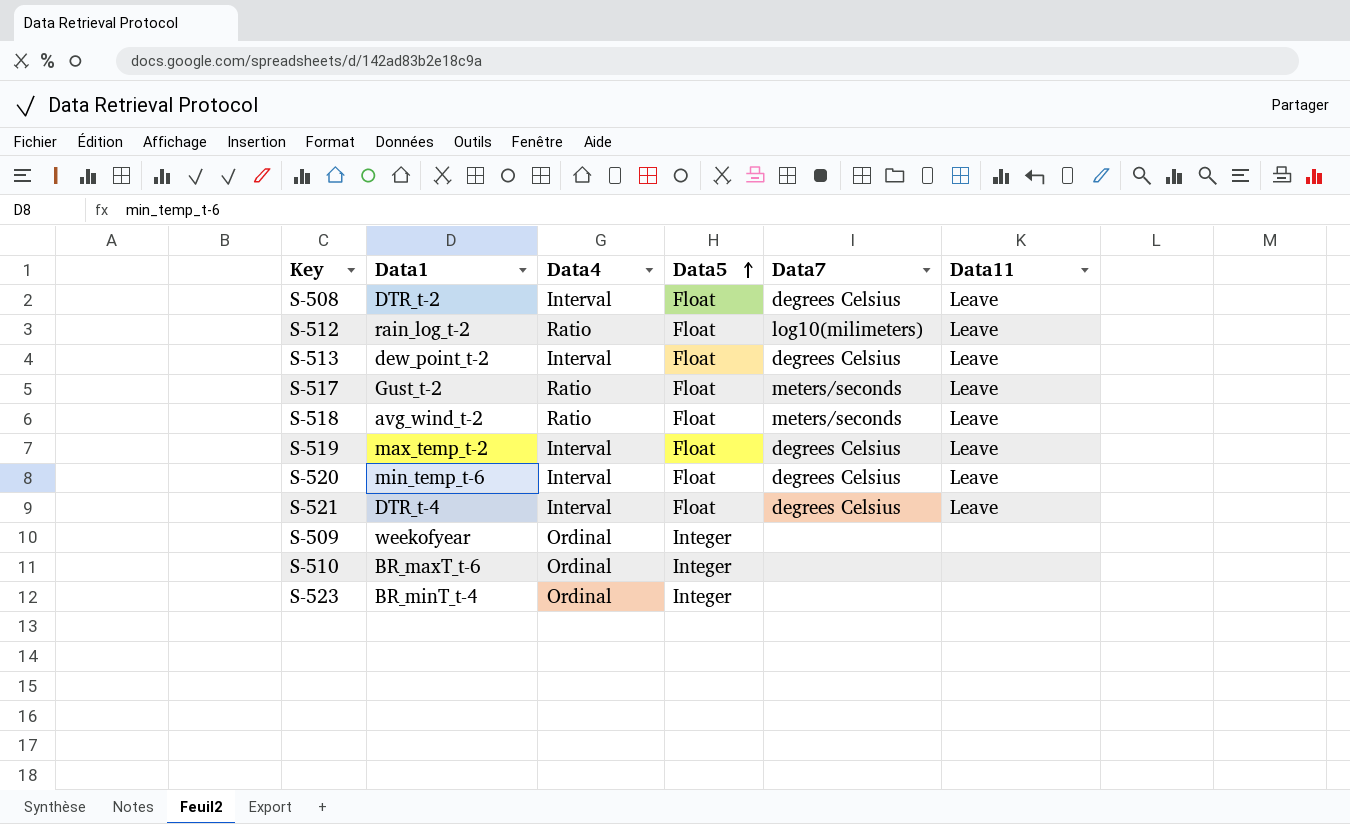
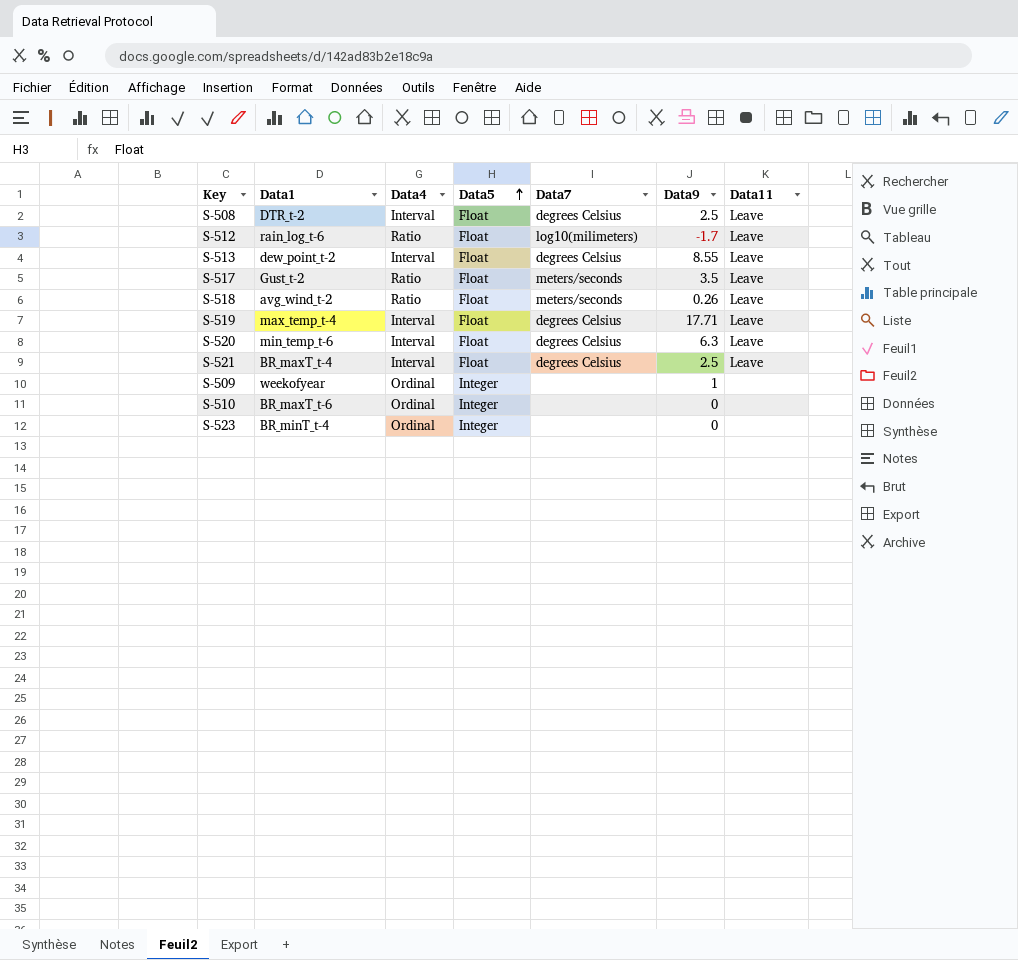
column Data9 | position: none -> 6
S-512 | Data1: rain_log_t-2 -> rain_log_t-6
S-519 | Data1: max_temp_t-2 -> max_temp_t-4
S-521 | Data1: DTR_t-4 -> BR_maxT_t-4

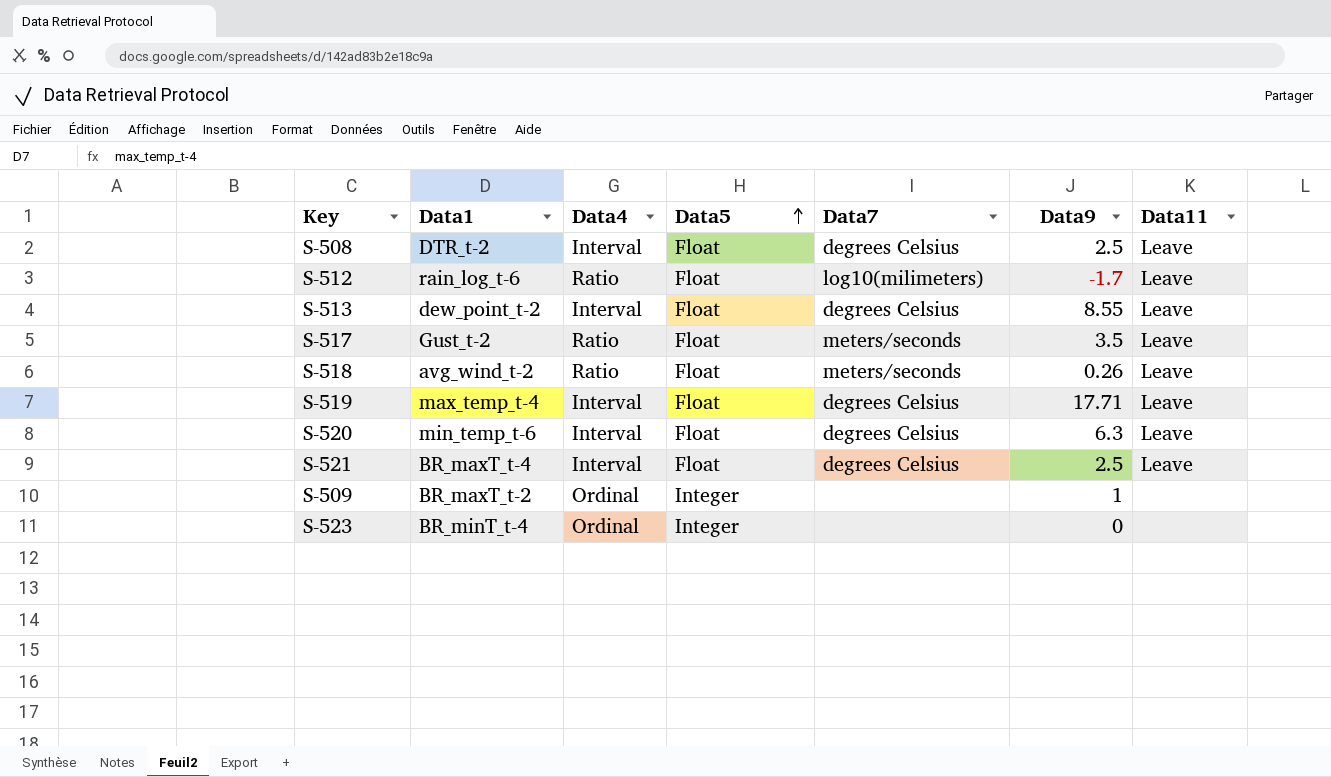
row S-510: BR_maxT_t-6 | Ordinal | Integer | none | 0 | none -> none
S-509 | Data1: weekofyear -> BR_maxT_t-2

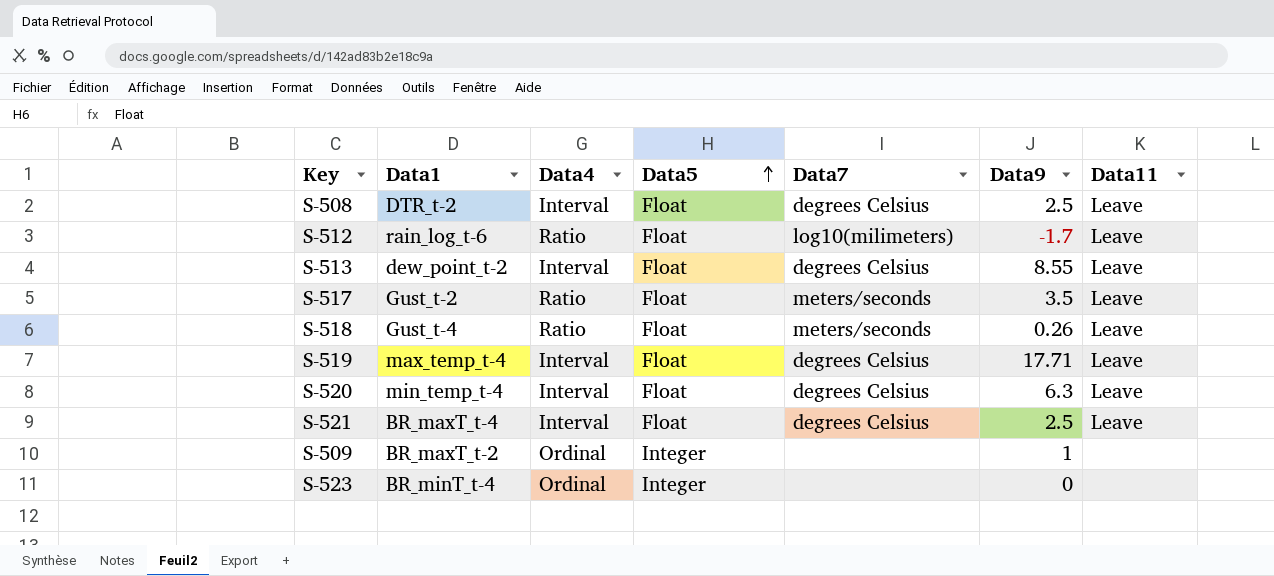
S-518 | Data1: avg_wind_t-2 -> Gust_t-4
S-520 | Data1: min_temp_t-6 -> min_temp_t-4

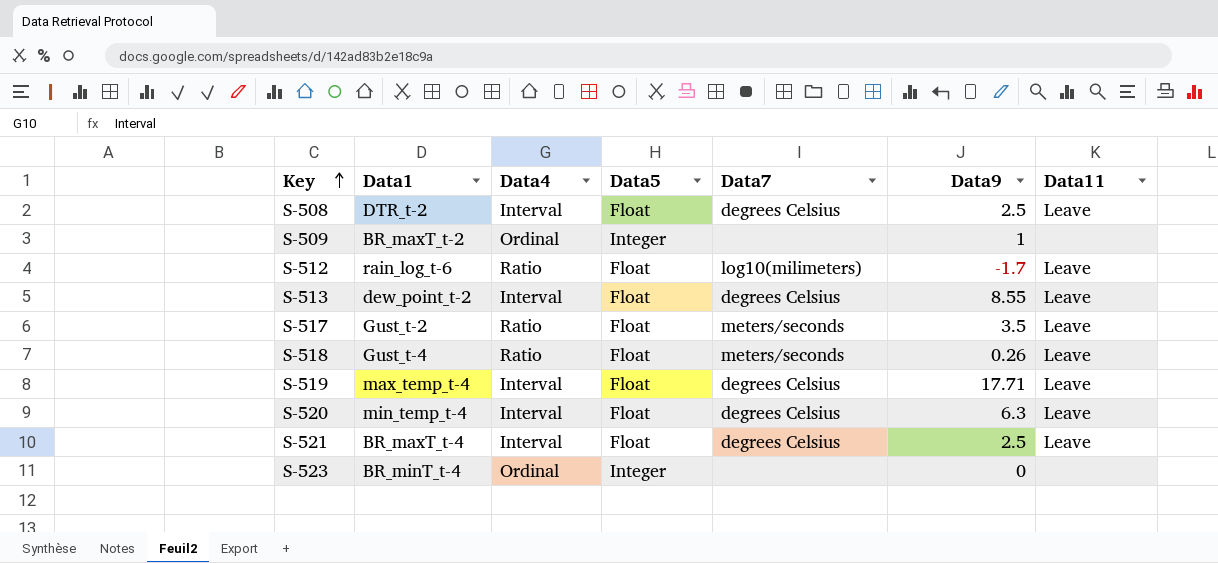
row order: Data5 ascending -> Key ascending

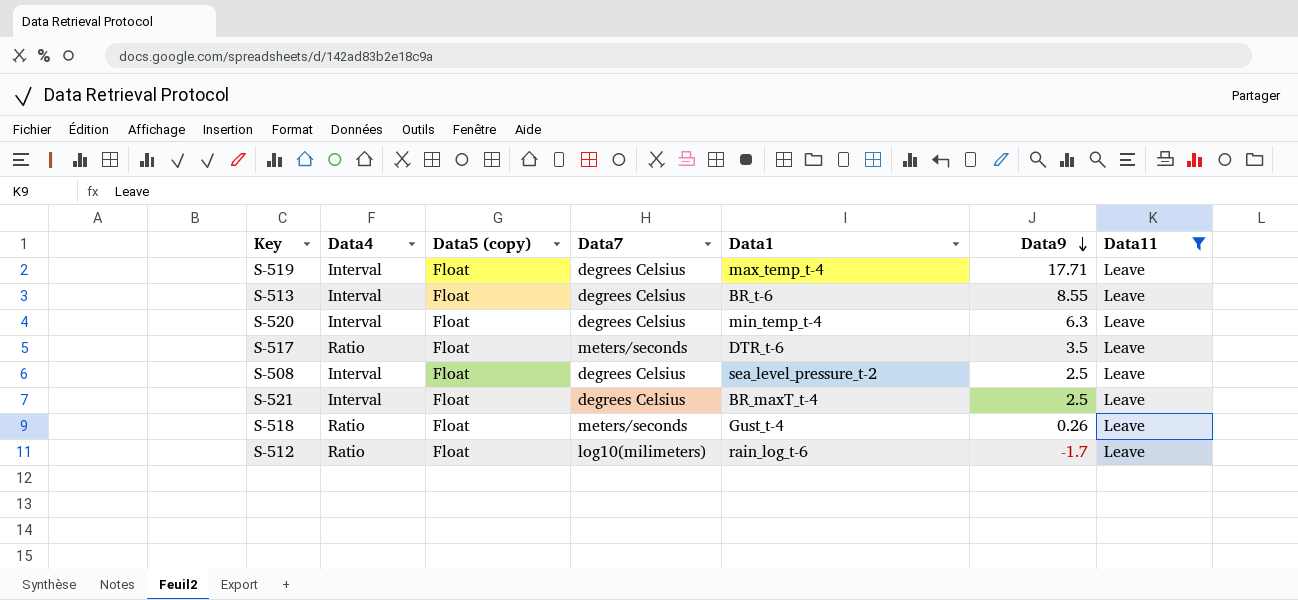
filter: none -> Data11 = Leave
row order: Key ascending -> Data9 descending
column name: Data5 -> Data5 (copy)
column Data1 | position: 2 -> 5
S-513 | Data1: dew_point_t-2 -> BR_t-6
S-517 | Data1: Gust_t-2 -> DTR_t-6
S-508 | Data1: DTR_t-2 -> sea_level_pressure_t-2

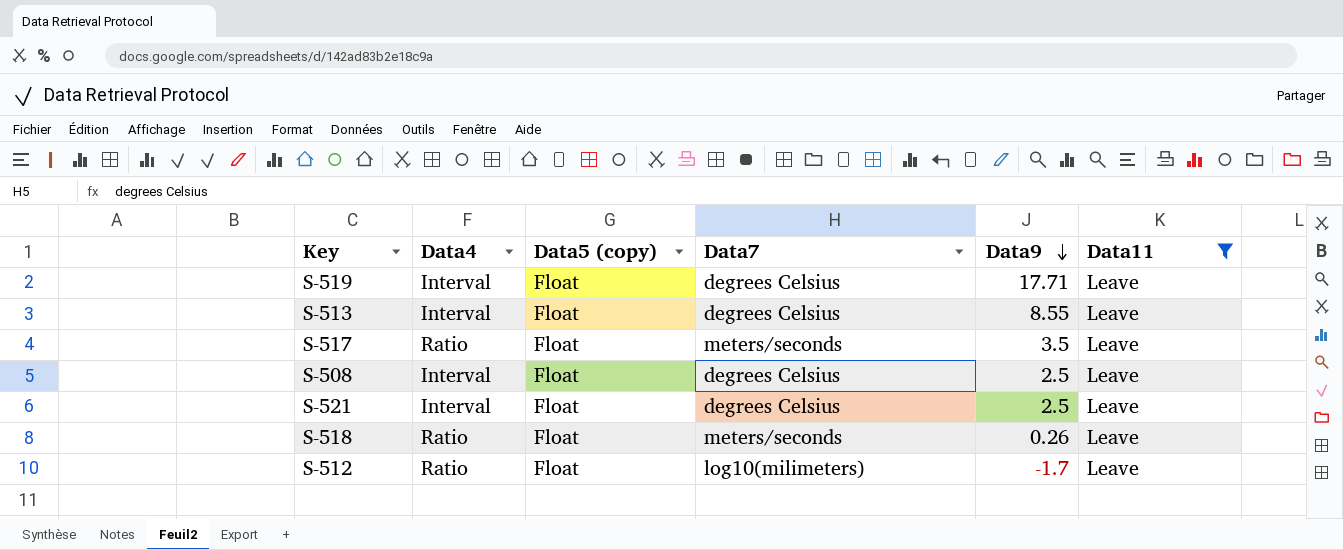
column Data1 | position: 5 -> none
row S-520: Interval | Float | degrees Celsius | min_temp_t-4 | 6.3 | Leave -> none

